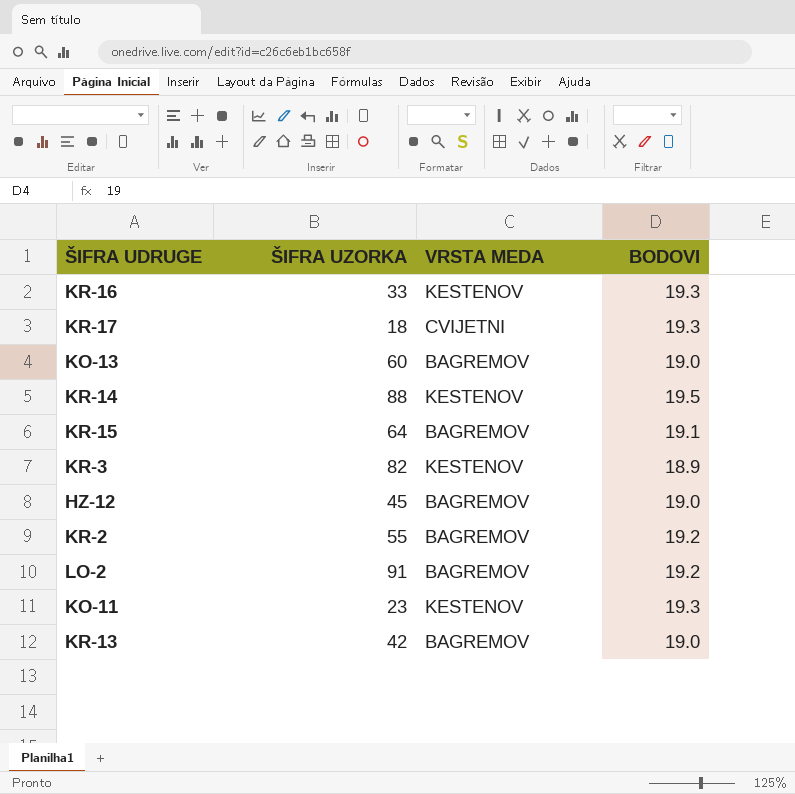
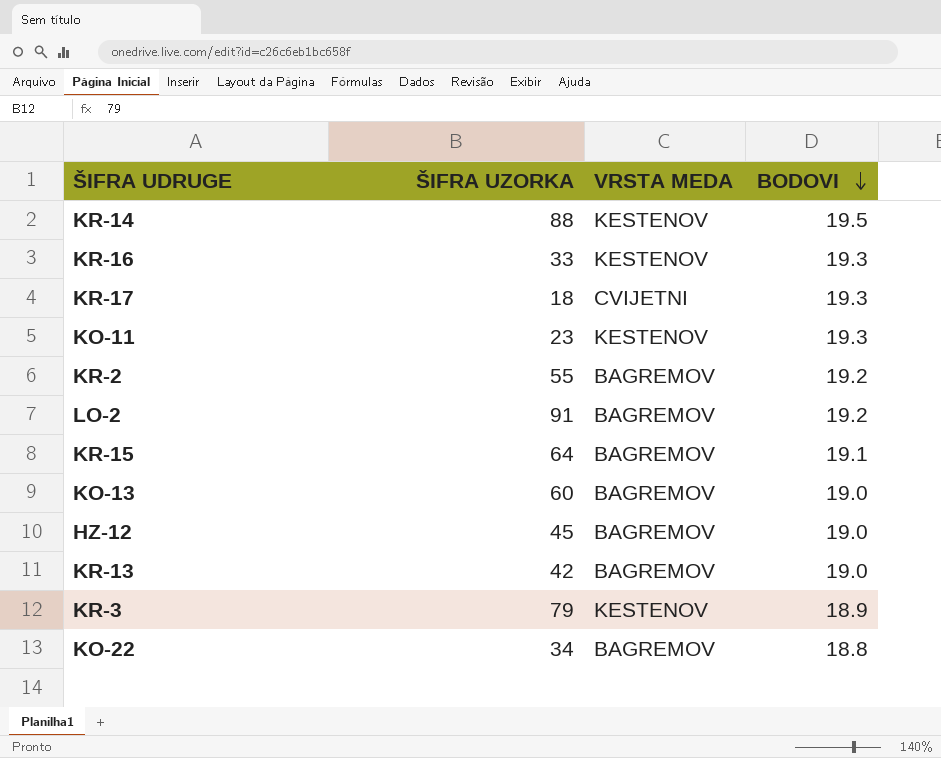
row order: none -> BODOVI descending
KR-3 | ŠIFRA UZORKA: 82 -> 79
row KO-22: none -> 34 | BAGREMOV | 18.8

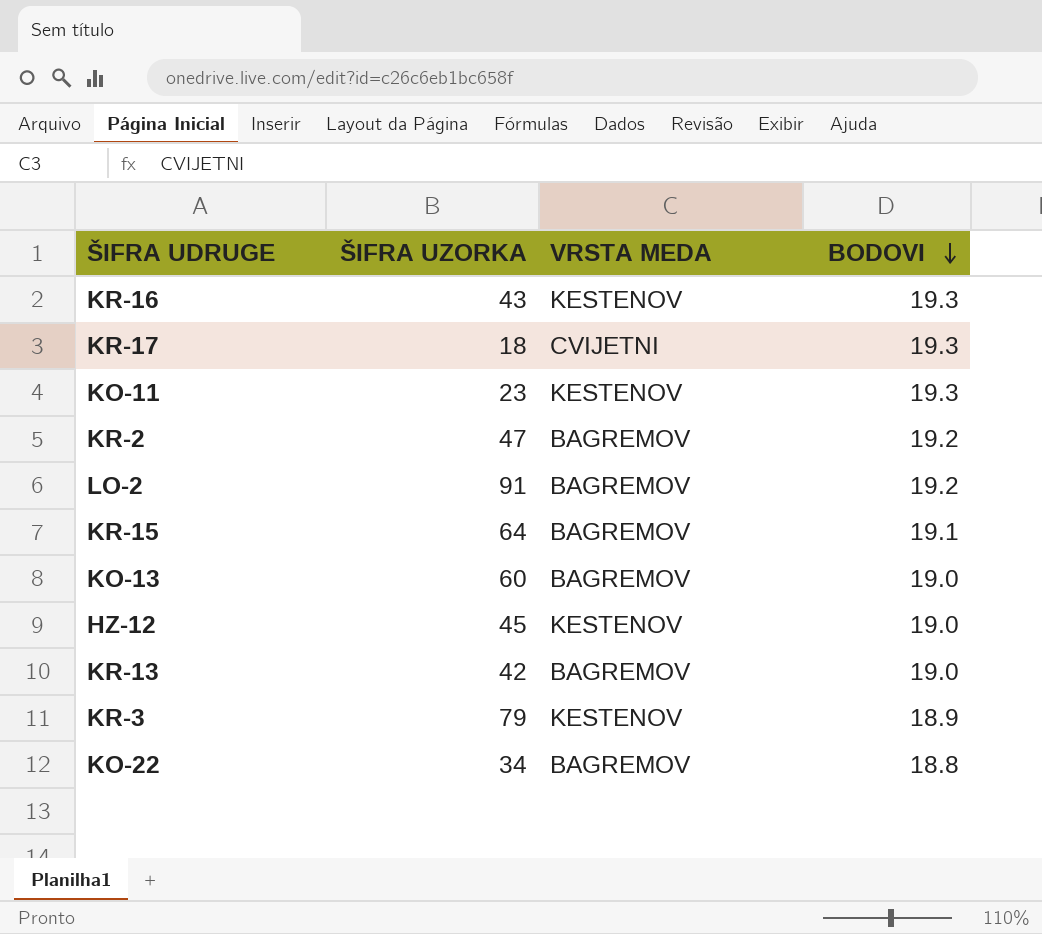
row KR-14: 88 | KESTENOV | 19.5 -> none
KR-16 | ŠIFRA UZORKA: 33 -> 43
KR-2 | ŠIFRA UZORKA: 55 -> 47
HZ-12 | VRSTA MEDA: BAGREMOV -> KESTENOV

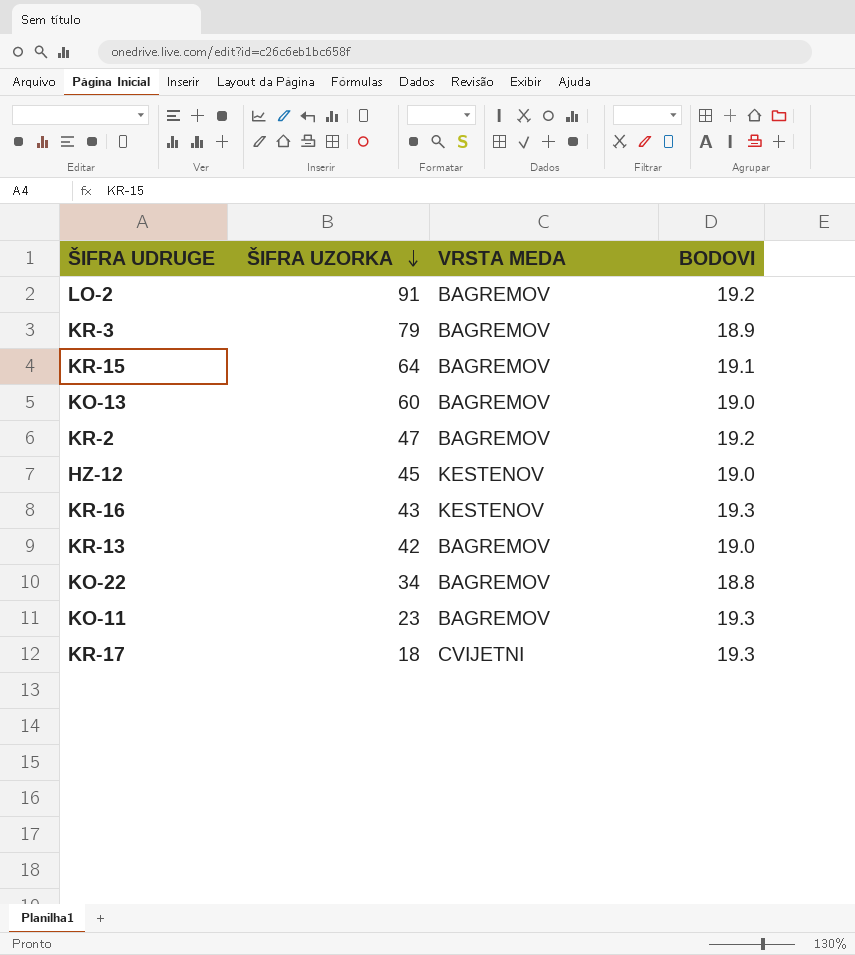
row order: BODOVI descending -> ŠIFRA UZORKA descending
KR-3 | VRSTA MEDA: KESTENOV -> BAGREMOV
KO-11 | VRSTA MEDA: KESTENOV -> BAGREMOV

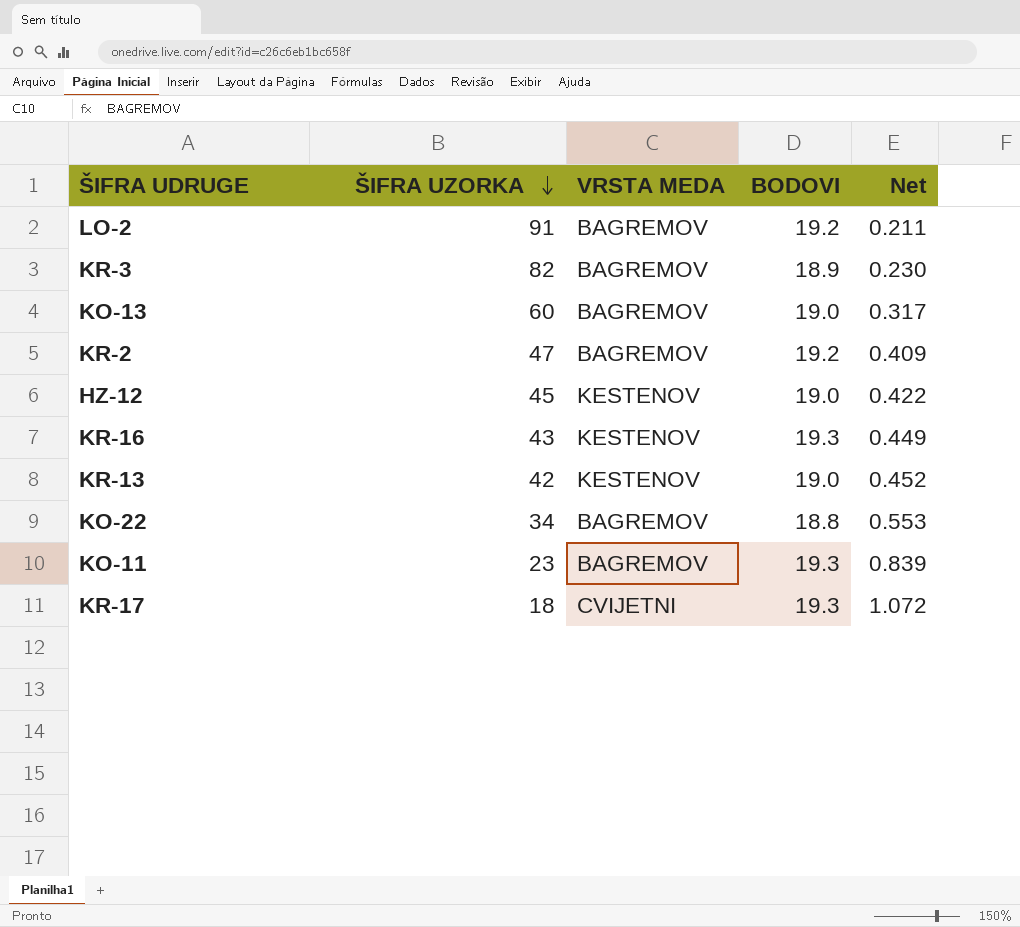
column Net | formula: none -> [BODOVI] / [ŠIFRA UZORKA]
row KR-15: 64 | BAGREMOV | 19.1 -> none
KR-3 | ŠIFRA UZORKA: 79 -> 82
KR-13 | VRSTA MEDA: BAGREMOV -> KESTENOV

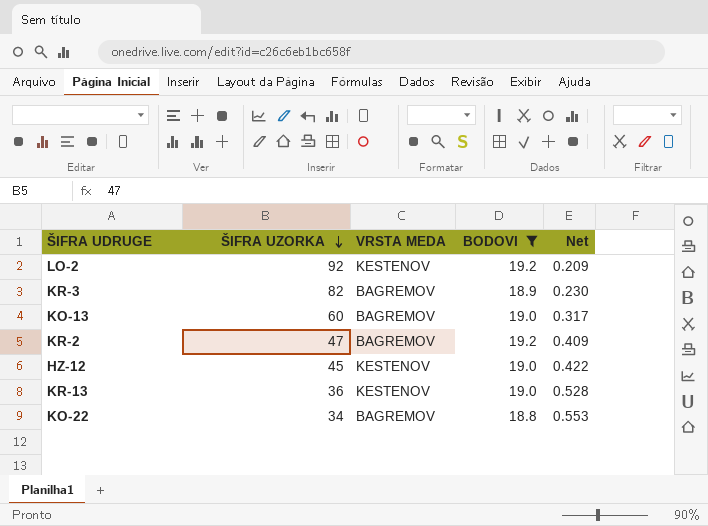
filter: none -> BODOVI != 19.3
LO-2 | ŠIFRA UZORKA: 91 -> 92
LO-2 | VRSTA MEDA: BAGREMOV -> KESTENOV
LO-2 | Net: 0.211 -> 0.209
KR-13 | ŠIFRA UZORKA: 42 -> 36
KR-13 | Net: 0.452 -> 0.528

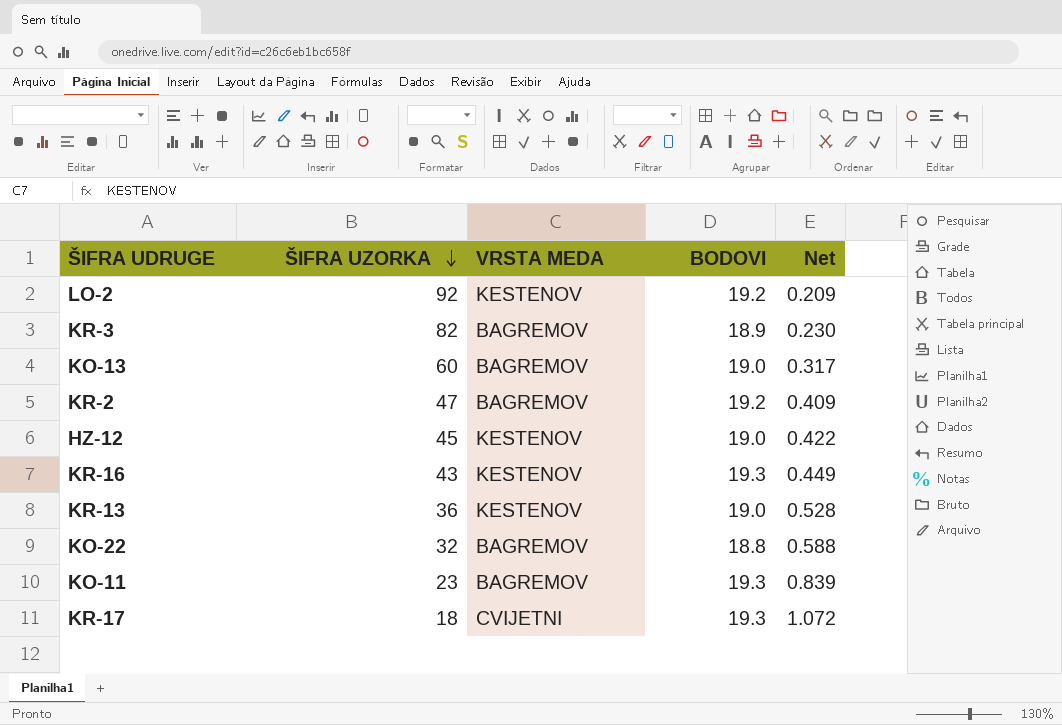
filter: BODOVI != 19.3 -> none
KO-22 | ŠIFRA UZORKA: 34 -> 32
KO-22 | Net: 0.553 -> 0.588

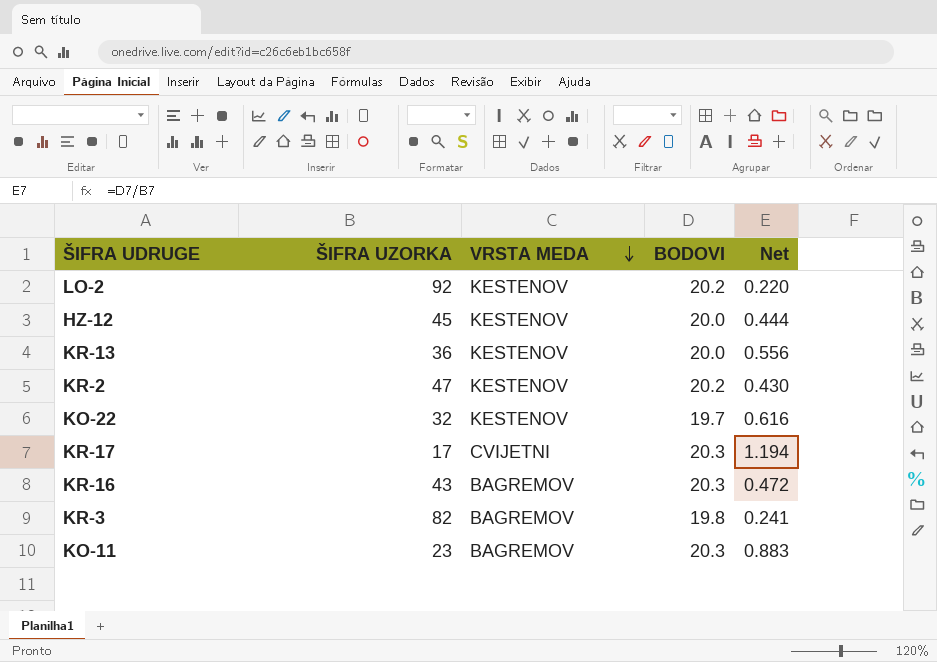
row order: ŠIFRA UZORKA descending -> VRSTA MEDA descending
row KO-13: 60 | BAGREMOV | 19.0 | 0.317 -> none
LO-2 | BODOVI: 19.2 -> 20.2
LO-2 | Net: 0.209 -> 0.220
HZ-12 | BODOVI: 19.0 -> 20.0
HZ-12 | Net: 0.422 -> 0.444
KR-13 | BODOVI: 19.0 -> 20.0
KR-13 | Net: 0.528 -> 0.556
KR-2 | VRSTA MEDA: BAGREMOV -> KESTENOV
KR-2 | BODOVI: 19.2 -> 20.2
KR-2 | Net: 0.409 -> 0.430
KO-22 | VRSTA MEDA: BAGREMOV -> KESTENOV
KO-22 | BODOVI: 18.8 -> 19.7
KO-22 | Net: 0.588 -> 0.616
KR-17 | ŠIFRA UZORKA: 18 -> 17
KR-17 | BODOVI: 19.3 -> 20.3
KR-17 | Net: 1.072 -> 1.194
KR-16 | VRSTA MEDA: KESTENOV -> BAGREMOV
KR-16 | BODOVI: 19.3 -> 20.3
KR-16 | Net: 0.449 -> 0.472
KR-3 | BODOVI: 18.9 -> 19.8
KR-3 | Net: 0.230 -> 0.241
KO-11 | BODOVI: 19.3 -> 20.3
KO-11 | Net: 0.839 -> 0.883

